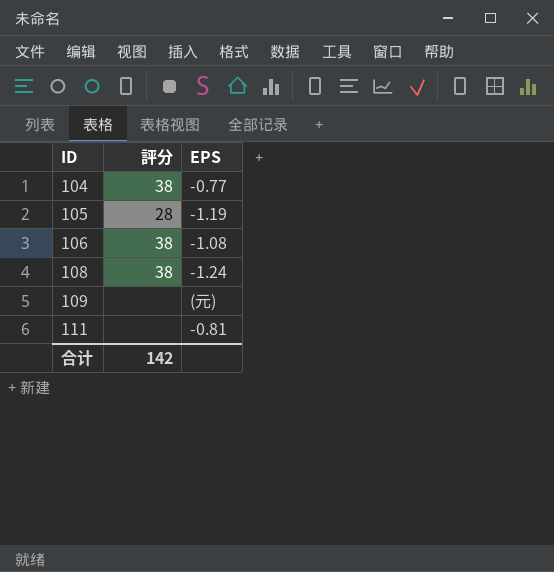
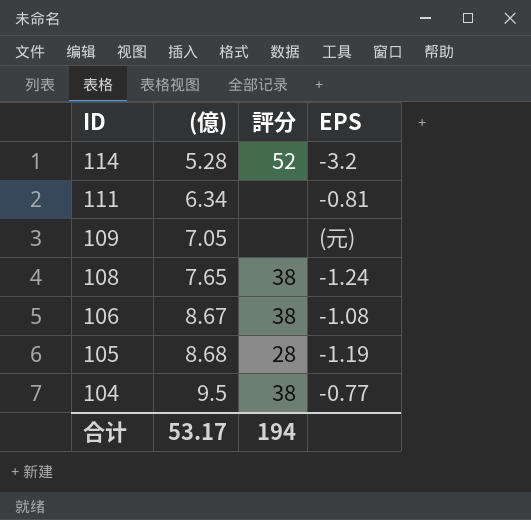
row order: ID ascending -> ID descending
column (億) | position: none -> 2
row 114: none -> 5.28 | 52 | -3.2
合计 | 評分: 142 -> 194

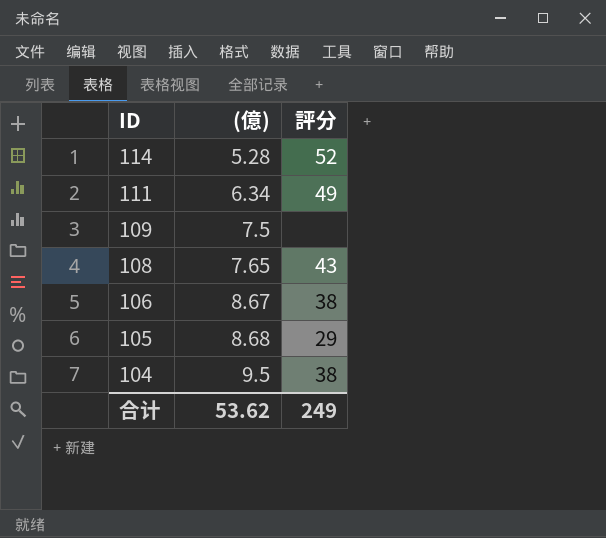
column EPS | position: 4 -> none
111 | 評分: none -> 49
109 | (億): 7.05 -> 7.5
108 | 評分: 38 -> 43
105 | 評分: 28 -> 29
合计 | (億): 53.17 -> 53.62
合计 | 評分: 194 -> 249

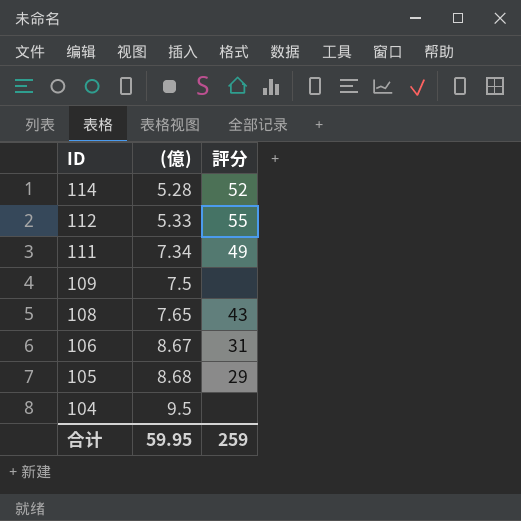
row 112: none -> 5.33 | 55
111 | (億): 6.34 -> 7.34
106 | 評分: 38 -> 31
104 | 評分: 38 -> none
合计 | (億): 53.62 -> 59.95
合计 | 評分: 249 -> 259

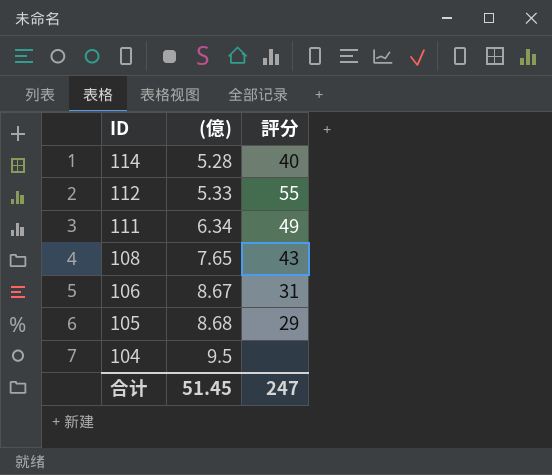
row 109: 7.5 | none -> none
114 | 評分: 52 -> 40
111 | (億): 7.34 -> 6.34
合计 | (億): 59.95 -> 51.45
合计 | 評分: 259 -> 247

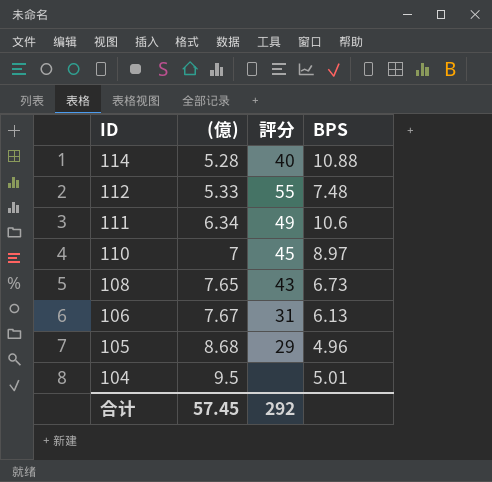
column BPS | position: none -> 4
row 110: none -> 7 | 45 | 8.97
106 | (億): 8.67 -> 7.67
合计 | (億): 51.45 -> 57.45
合计 | 評分: 247 -> 292

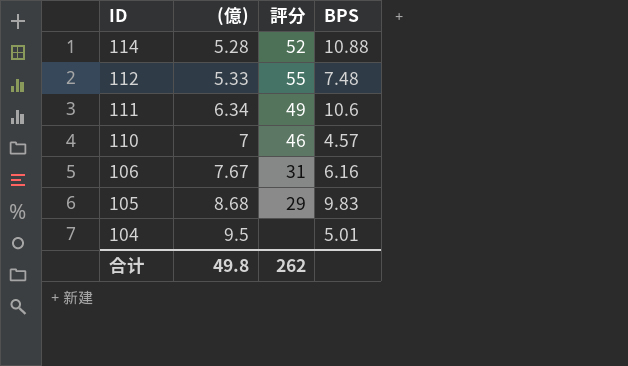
row 108: 7.65 | 43 | 6.73 -> none
114 | 評分: 40 -> 52
110 | 評分: 45 -> 46
110 | BPS: 8.97 -> 4.57
106 | BPS: 6.13 -> 6.16
105 | BPS: 4.96 -> 9.83
合计 | (億): 57.45 -> 49.8
合计 | 評分: 292 -> 262

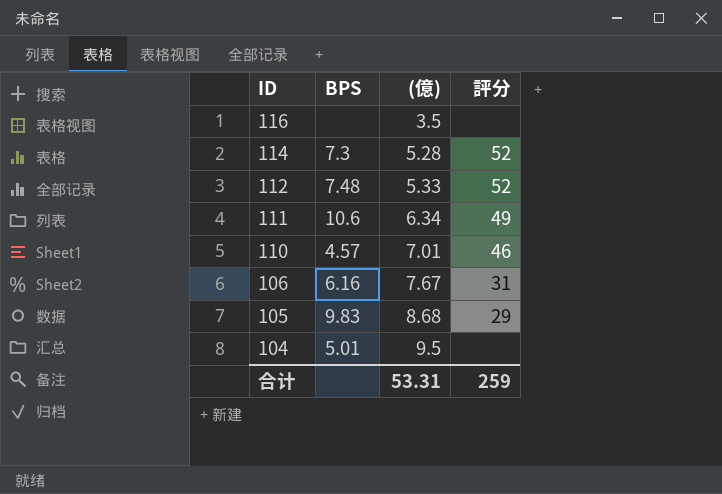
column BPS | position: 4 -> 2
row 116: none -> none | 3.5 | none
114 | BPS: 10.88 -> 7.3
112 | 評分: 55 -> 52
110 | (億): 7 -> 7.01
合计 | (億): 49.8 -> 53.31
合计 | 評分: 262 -> 259

